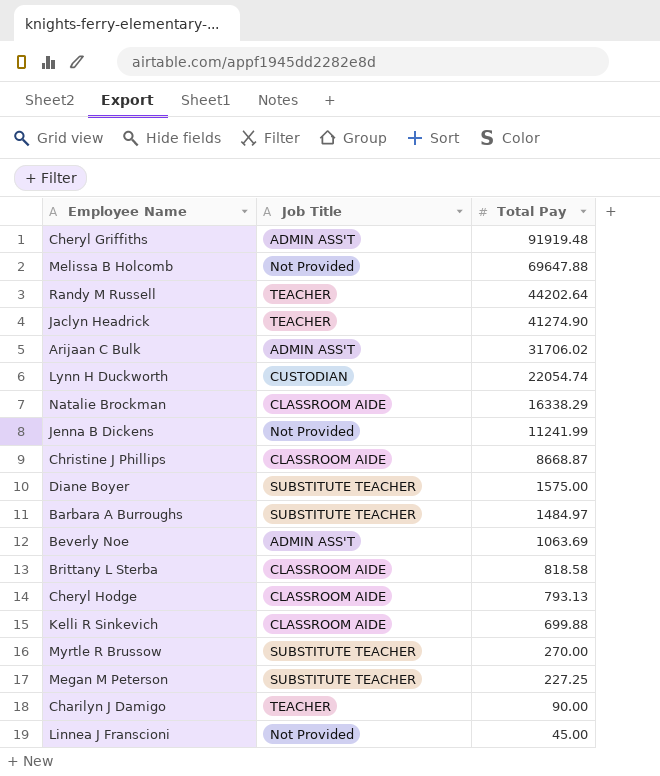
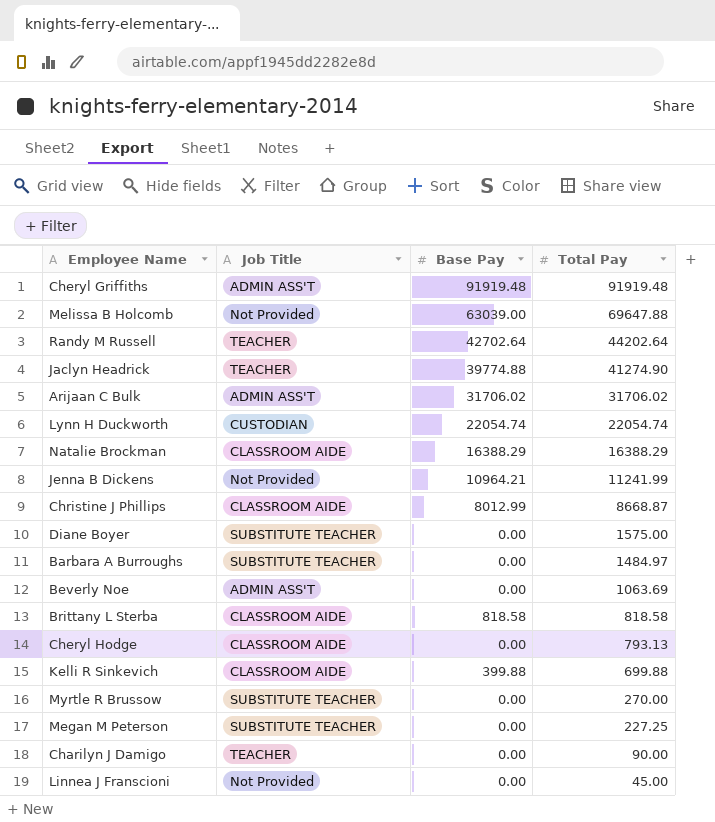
column Base Pay | position: none -> 3
Natalie Brockman | Total Pay: 16338.29 -> 16388.29

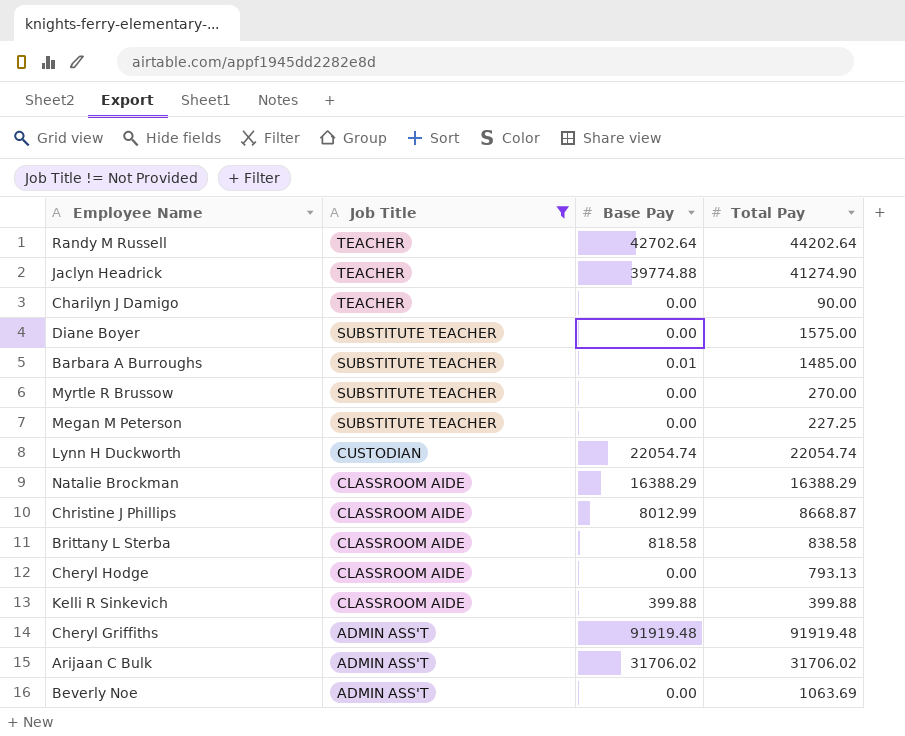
filter: none -> Job Title != Not Provided
row order: Total Pay descending -> Job Title descending
Barbara A Burroughs | Base Pay: 0.00 -> 0.01
Barbara A Burroughs | Total Pay: 1484.97 -> 1485.00
Brittany L Sterba | Total Pay: 818.58 -> 838.58
Kelli R Sinkevich | Total Pay: 699.88 -> 399.88

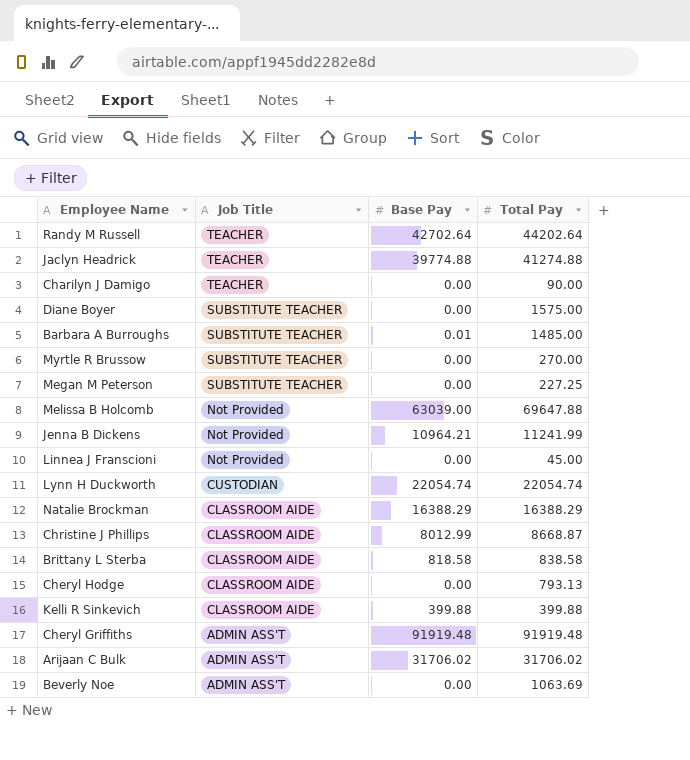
filter: Job Title != Not Provided -> none
Jaclyn Headrick | Total Pay: 41274.90 -> 41274.88

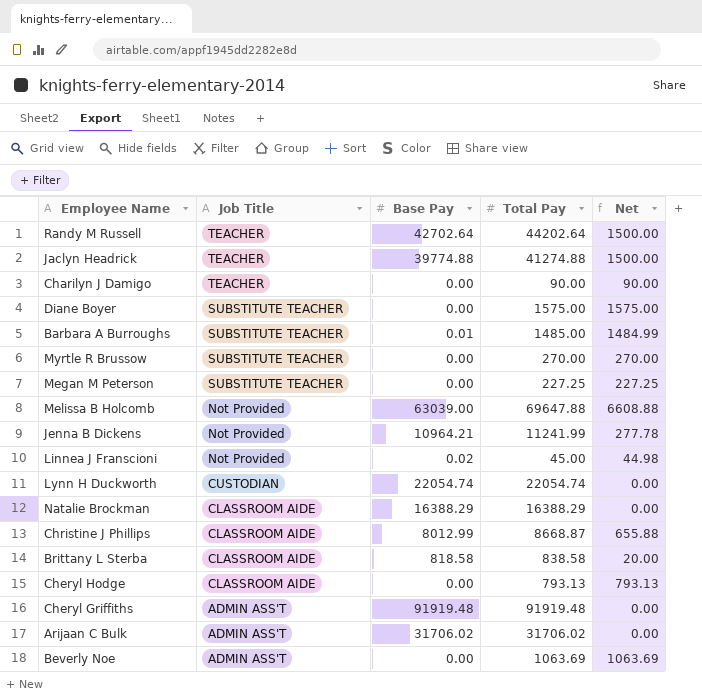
column Net | formula: none -> [Total Pay] - [Base Pay]
row Kelli R Sinkevich: CLASSROOM AIDE | 399.88 | 399.88 -> none
Linnea J Franscioni | Base Pay: 0.00 -> 0.02

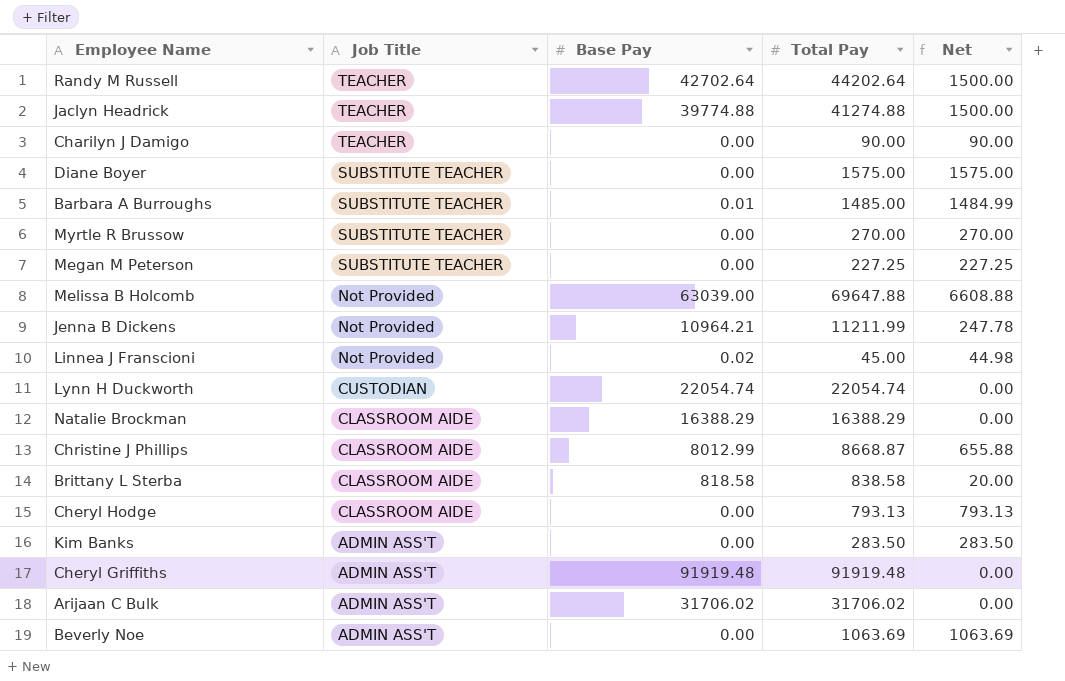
Jenna B Dickens | Total Pay: 11241.99 -> 11211.99
Jenna B Dickens | Net: 277.78 -> 247.78
row Kim Banks: none -> ADMIN ASS'T | 0.00 | 283.50 | 283.50

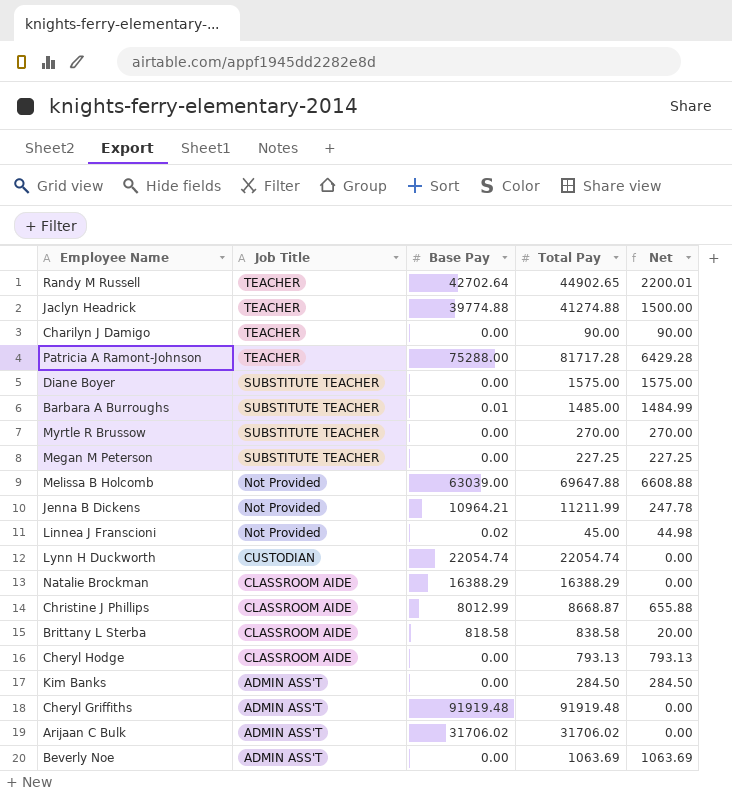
Randy M Russell | Total Pay: 44202.64 -> 44902.65
Randy M Russell | Net: 1500.00 -> 2200.01
row Patricia A Ramont-Johnson: none -> TEACHER | 75288.00 | 81717.28 | 6429.28
Kim Banks | Total Pay: 283.50 -> 284.50
Kim Banks | Net: 283.50 -> 284.50

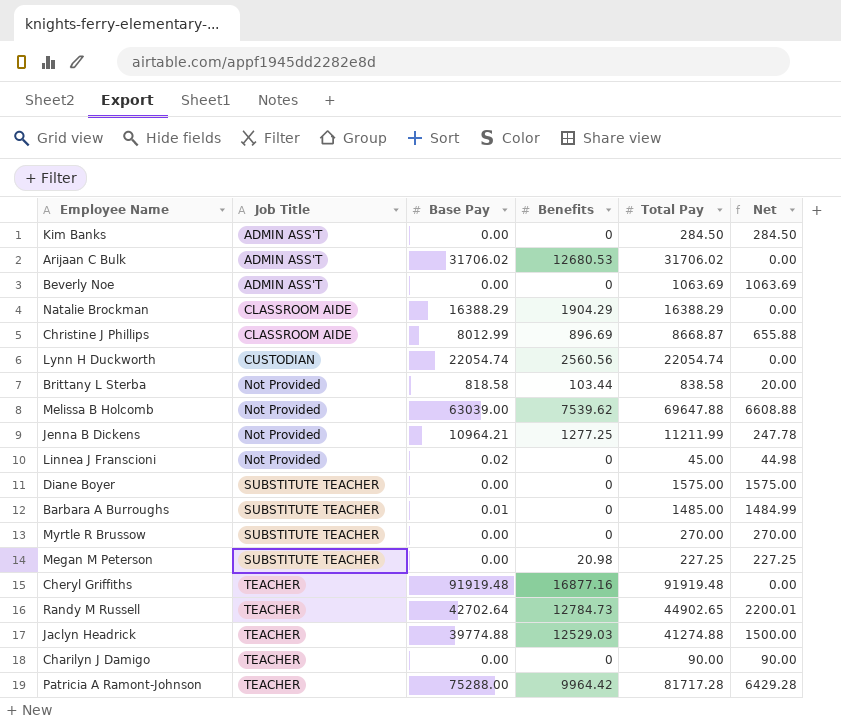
row order: Job Title descending -> Job Title ascending
column Benefits | position: none -> 4
row Cheryl Hodge: CLASSROOM AIDE | 0.00 | 793.13 | 793.13 -> none
Brittany L Sterba | Job Title: CLASSROOM AIDE -> Not Provided
Cheryl Griffiths | Job Title: ADMIN ASS'T -> TEACHER

